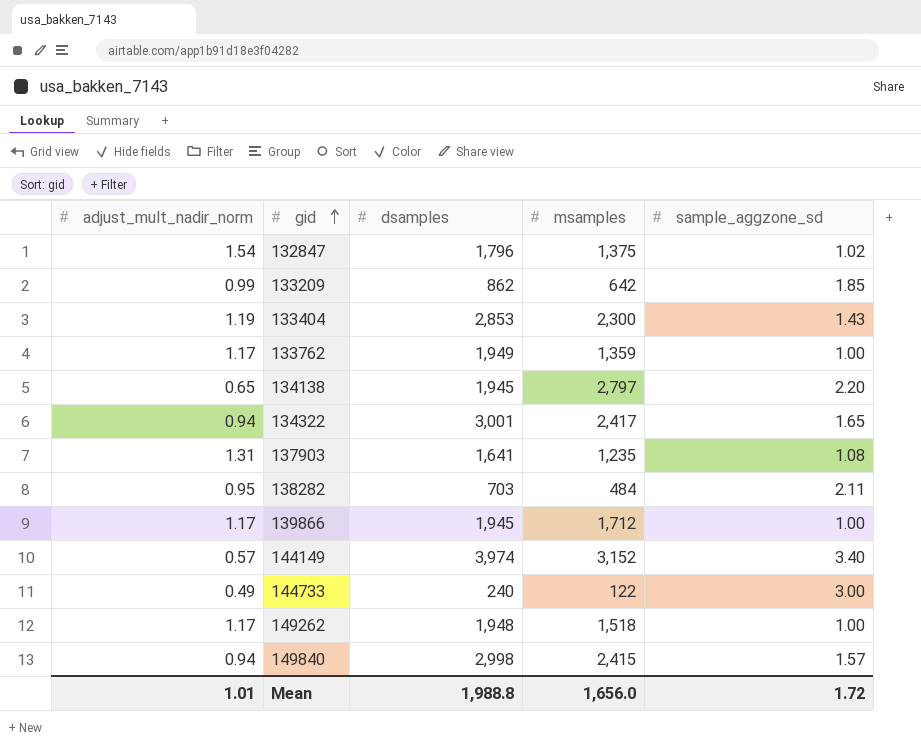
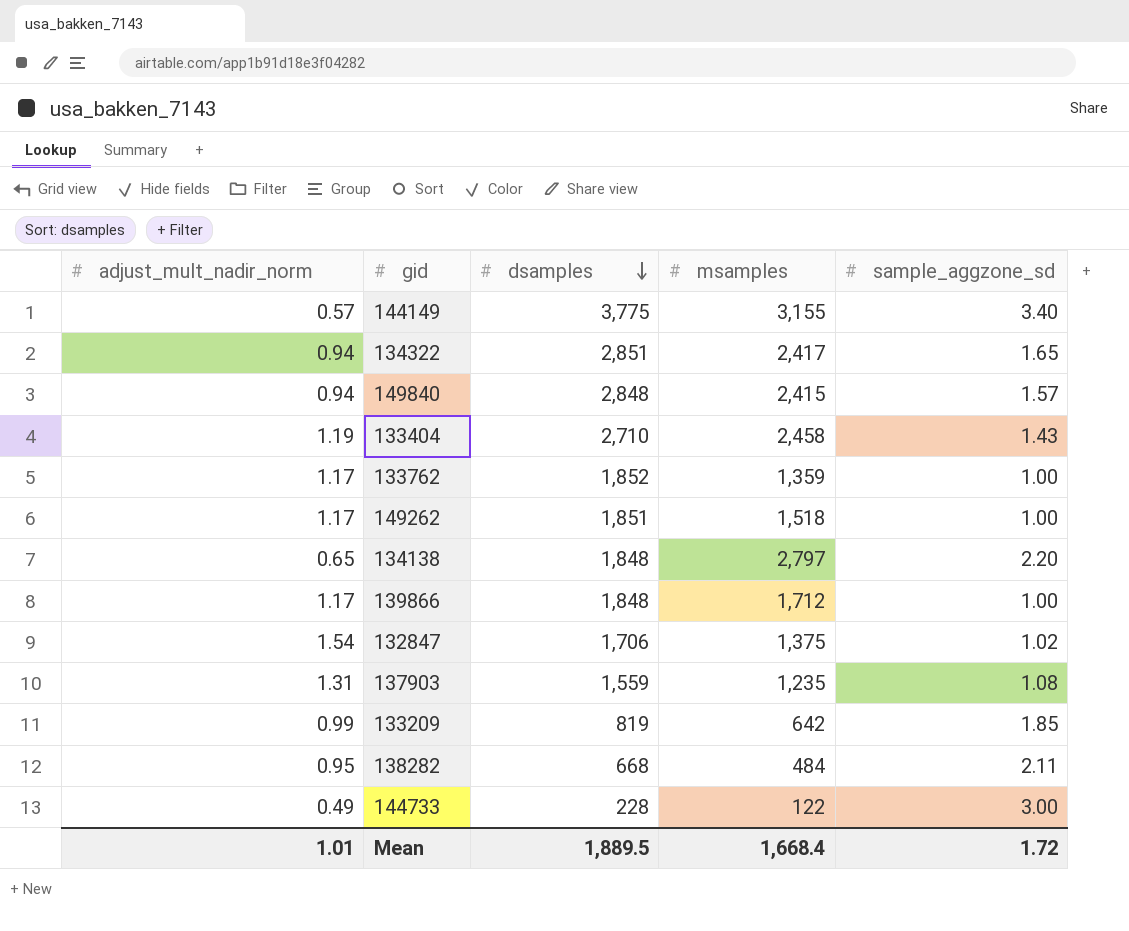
row order: gid ascending -> dsamples descending
144149 | dsamples: 3,974 -> 3,775
144149 | msamples: 3,152 -> 3,155
134322 | dsamples: 3,001 -> 2,851
149840 | dsamples: 2,998 -> 2,848
133404 | dsamples: 2,853 -> 2,710
133404 | msamples: 2,300 -> 2,458
133762 | dsamples: 1,949 -> 1,852
149262 | dsamples: 1,948 -> 1,851
134138 | dsamples: 1,945 -> 1,848
139866 | dsamples: 1,945 -> 1,848
132847 | dsamples: 1,796 -> 1,706
137903 | dsamples: 1,641 -> 1,559
133209 | dsamples: 862 -> 819
138282 | dsamples: 703 -> 668
144733 | dsamples: 240 -> 228
Mean | dsamples: 1,988.8 -> 1,889.5
Mean | msamples: 1,656.0 -> 1,668.4

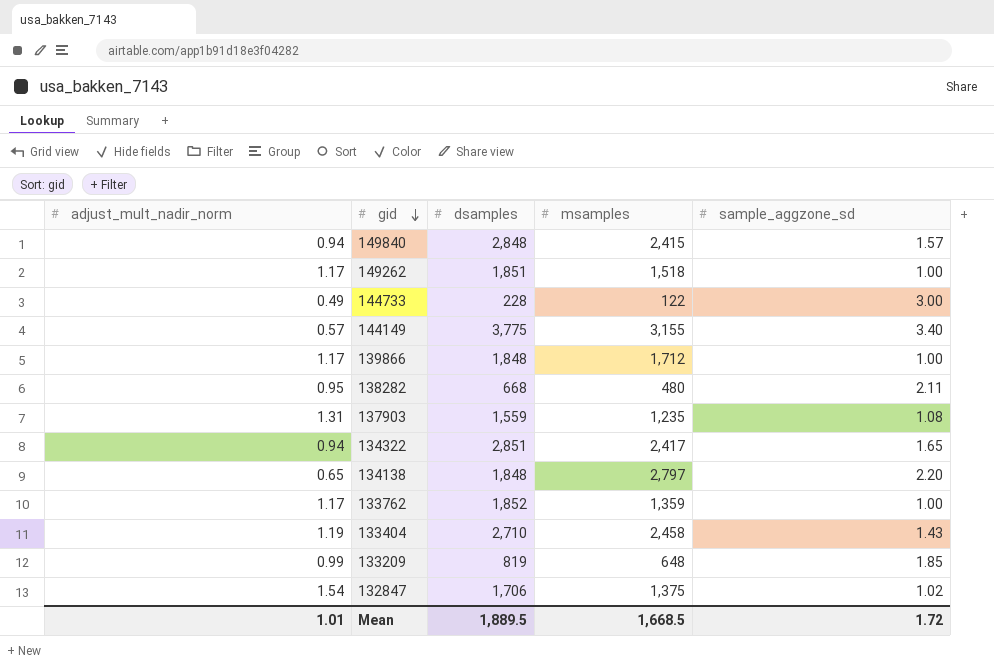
row order: dsamples descending -> gid descending
138282 | msamples: 484 -> 480
133209 | msamples: 642 -> 648
Mean | msamples: 1,668.4 -> 1,668.5

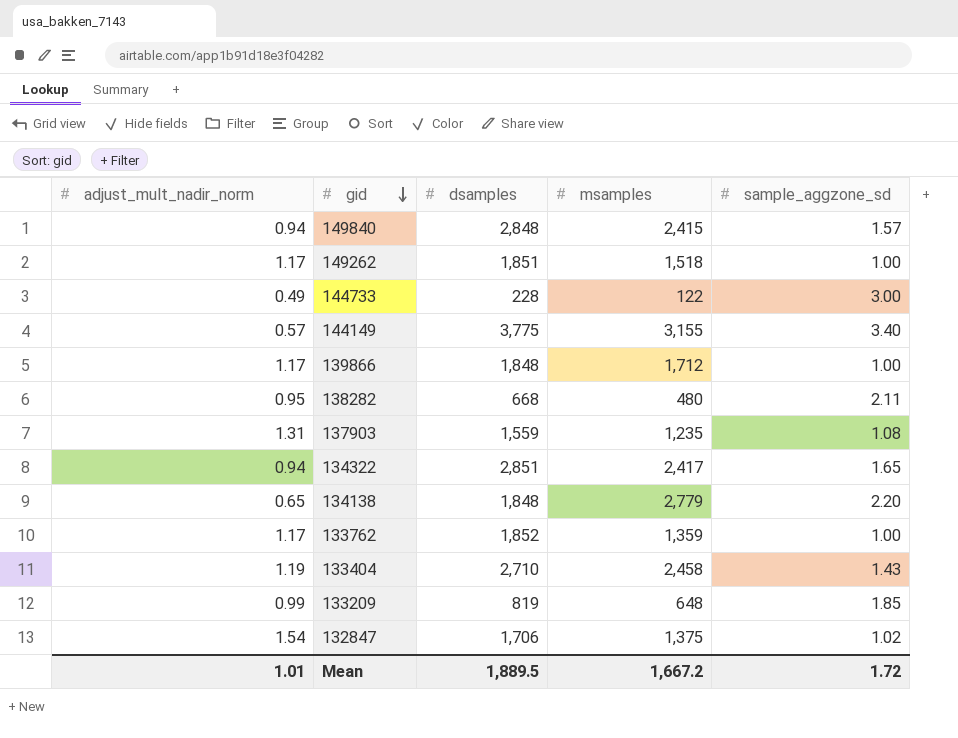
134138 | msamples: 2,797 -> 2,779
Mean | msamples: 1,668.5 -> 1,667.2

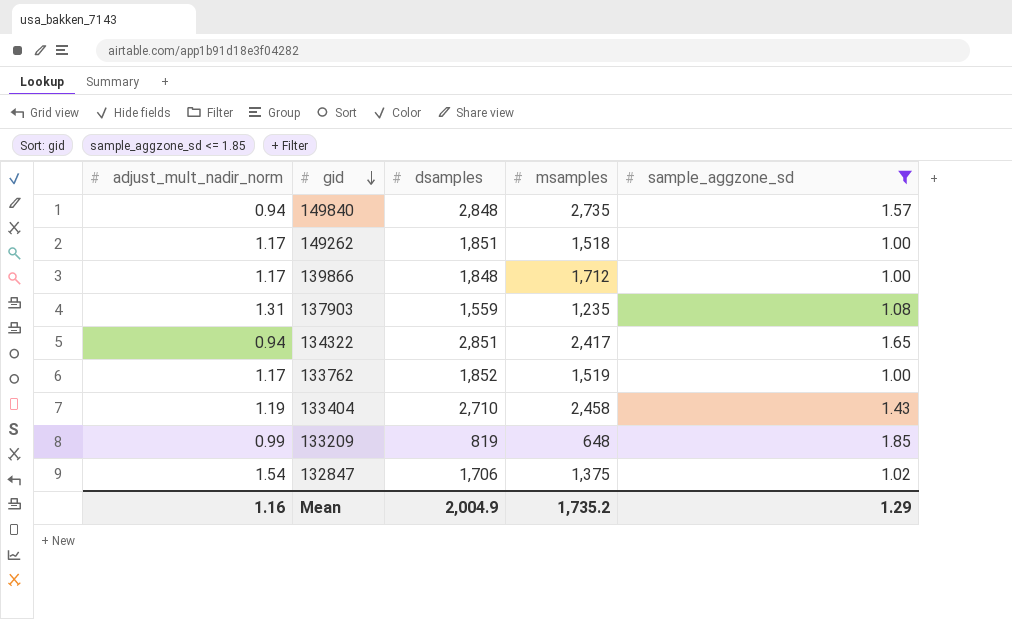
filter: none -> sample_aggzone_sd <= 1.85
149840 | msamples: 2,415 -> 2,735
133762 | msamples: 1,359 -> 1,519
Mean | adjust_mult_nadir_norm: 1.01 -> 1.16
Mean | dsamples: 1,889.5 -> 2,004.9
Mean | msamples: 1,667.2 -> 1,735.2
Mean | sample_aggzone_sd: 1.72 -> 1.29

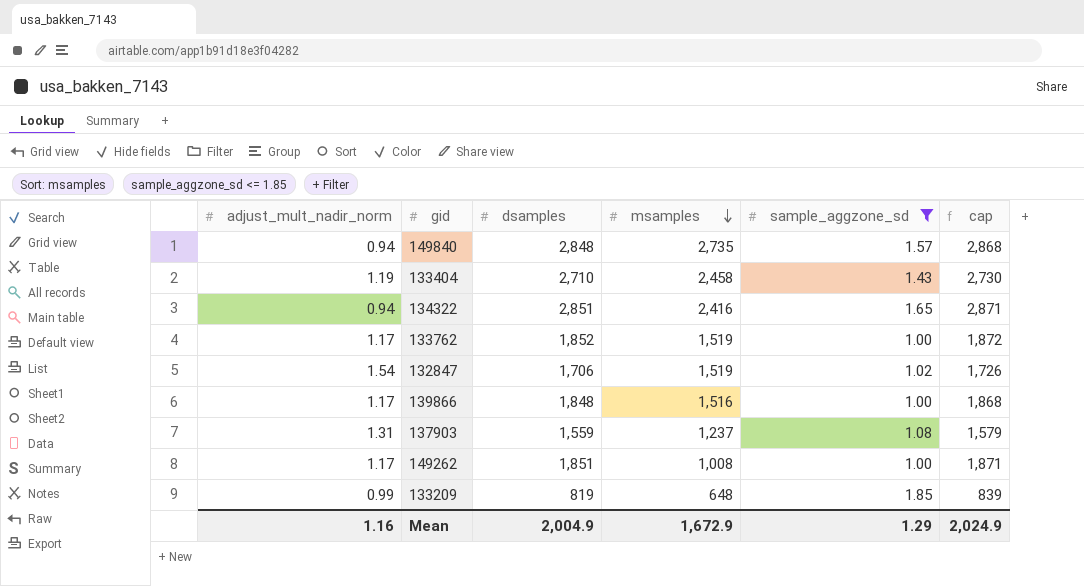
row order: gid descending -> msamples descending
column cap | formula: none -> [dsamples] + 20
134322 | msamples: 2,417 -> 2,416
132847 | msamples: 1,375 -> 1,519
139866 | msamples: 1,712 -> 1,516
137903 | msamples: 1,235 -> 1,237
149262 | msamples: 1,518 -> 1,008
Mean | msamples: 1,735.2 -> 1,672.9

